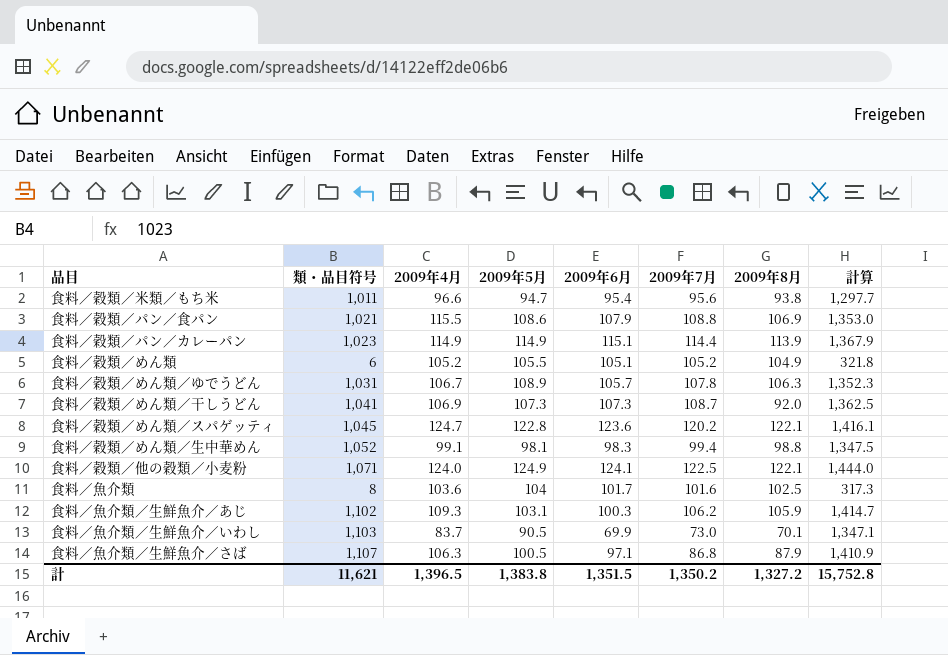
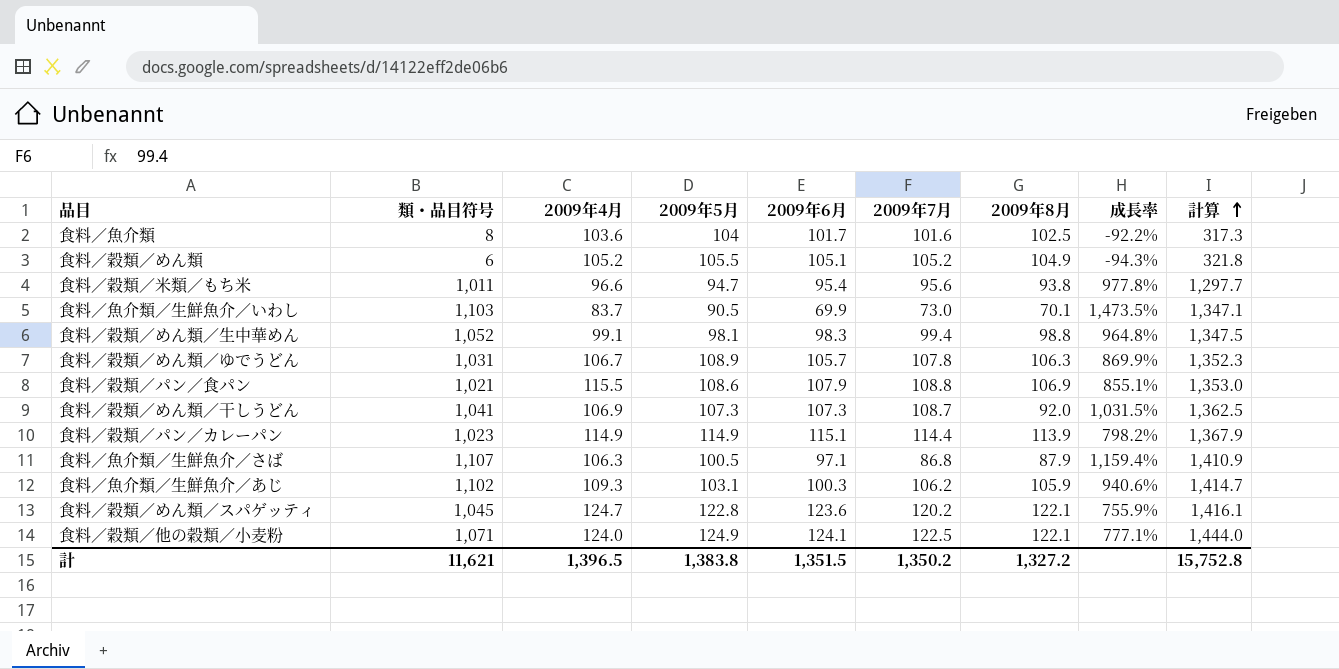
row order: none -> 計算 ascending
column 成長率 | formula: none -> ([類・品目符号] - [2009年8月]) / [2009年8月]

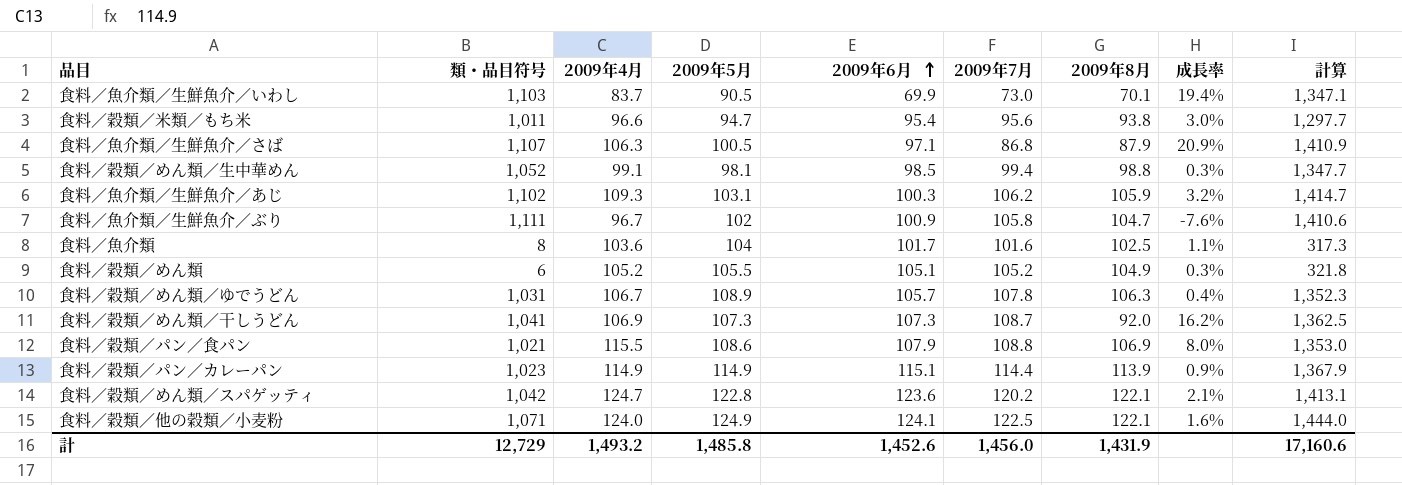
row order: 計算 ascending -> 2009年6月 ascending
column 成長率 | formula: ([類・品目符号] - [2009年8月]) / [2009年8月] -> ([2009年4月] - [2009年8月]) / [2009年8月]
食料／穀類／めん類／生中華めん | 2009年6月: 98.3 -> 98.5
食料／穀類／めん類／生中華めん | 計算: 1,347.5 -> 1,347.7
row 食料／魚介類／生鮮魚介／ぶり: none -> 1,111 | 96.7 | 102 | 100.9 | 105.8 | 104.7 | -7.6% | 1,410.6
食料／穀類／めん類／スパゲッティ | 類・品目符号: 1,045 -> 1,042
食料／穀類／めん類／スパゲッティ | 計算: 1,416.1 -> 1,413.1
計 | 類・品目符号: 11,621 -> 12,729
計 | 2009年4月: 1,396.5 -> 1,493.2
計 | 2009年5月: 1,383.8 -> 1,485.8
計 | 2009年6月: 1,351.5 -> 1,452.6
計 | 2009年7月: 1,350.2 -> 1,456.0
計 | 2009年8月: 1,327.2 -> 1,431.9
計 | 計算: 15,752.8 -> 17,160.6

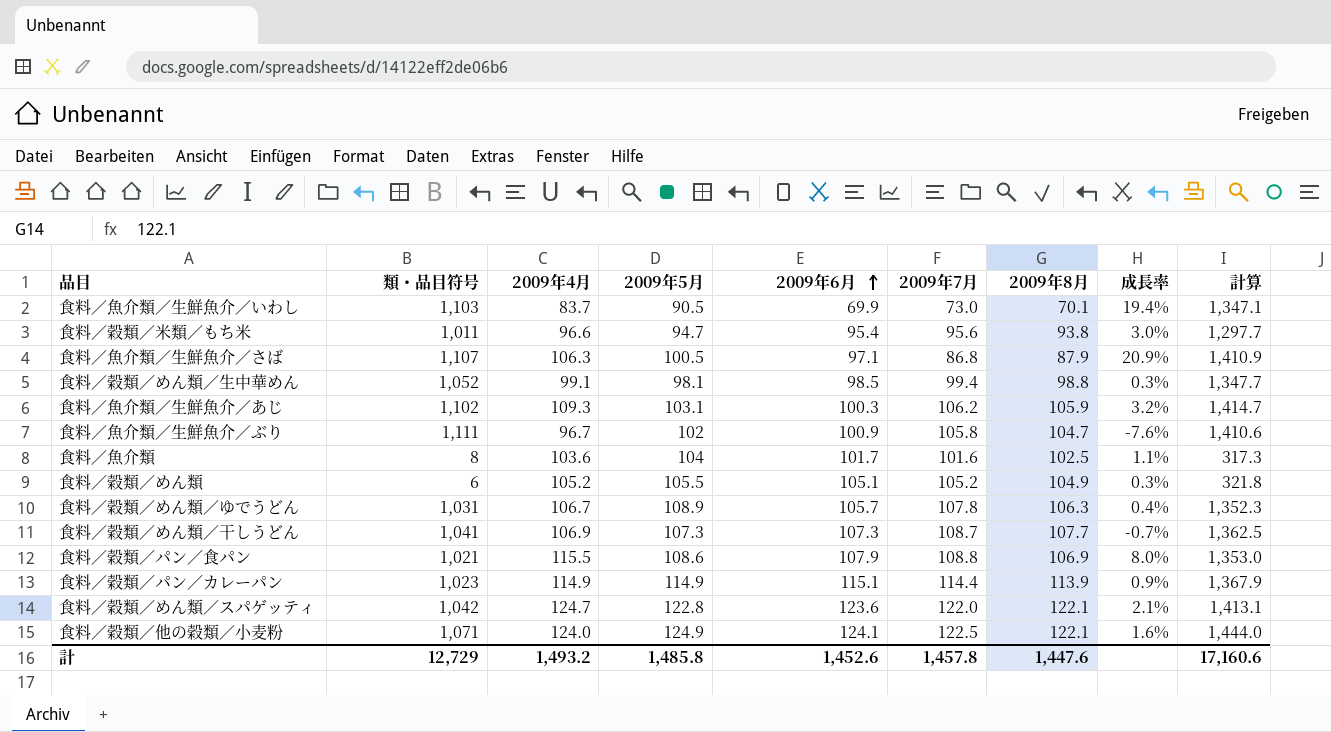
食料／穀類／めん類／干しうどん | 2009年8月: 92.0 -> 107.7
食料／穀類／めん類／干しうどん | 成長率: 16.2% -> -0.7%
食料／穀類／めん類／スパゲッティ | 2009年7月: 120.2 -> 122.0
計 | 2009年7月: 1,456.0 -> 1,457.8
計 | 2009年8月: 1,431.9 -> 1,447.6

